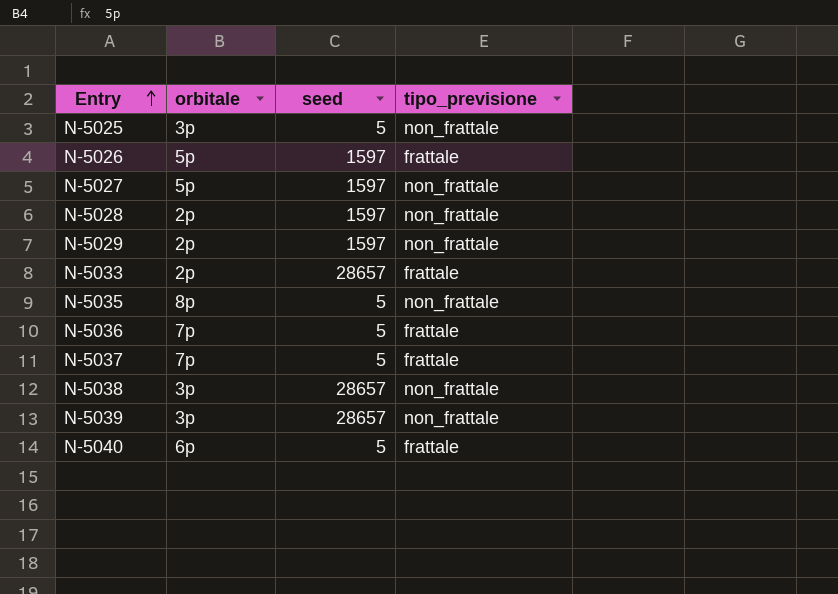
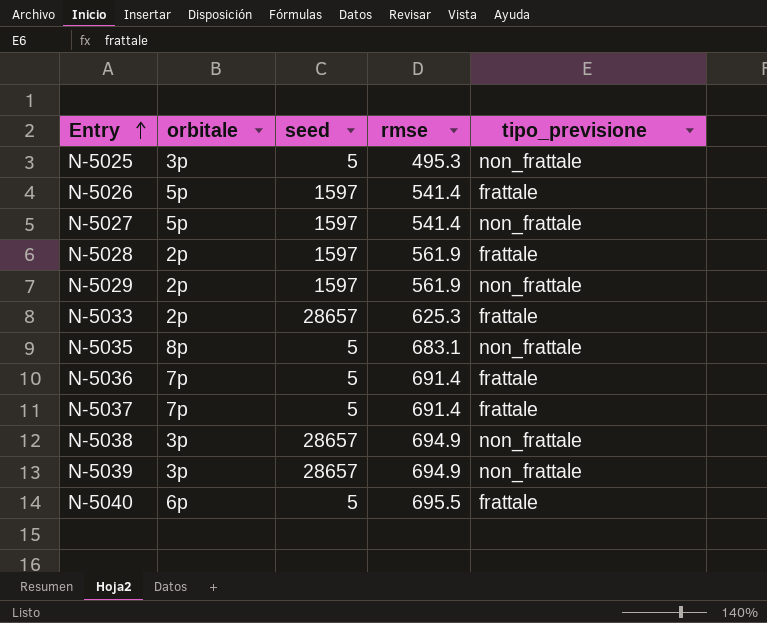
column rmse | position: none -> 4
N-5028 | tipo_previsione: non_frattale -> frattale

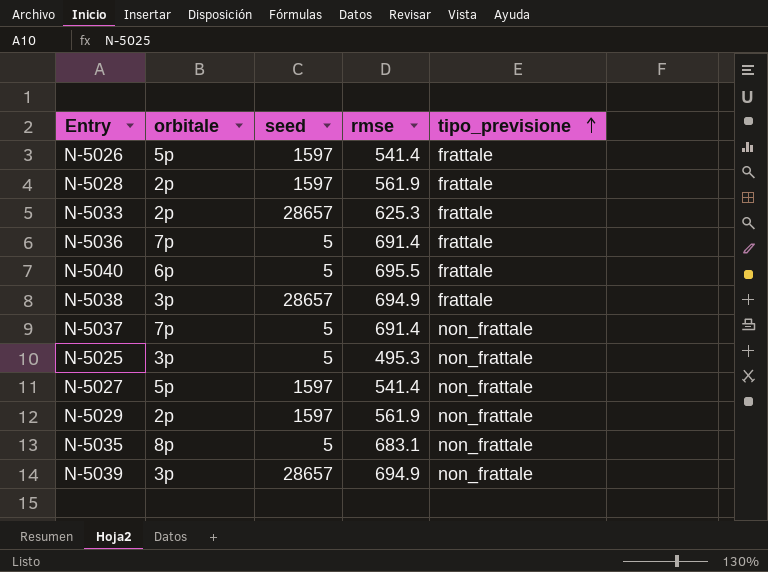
row order: Entry ascending -> tipo_previsione ascending
N-5038 | tipo_previsione: non_frattale -> frattale
N-5037 | tipo_previsione: frattale -> non_frattale

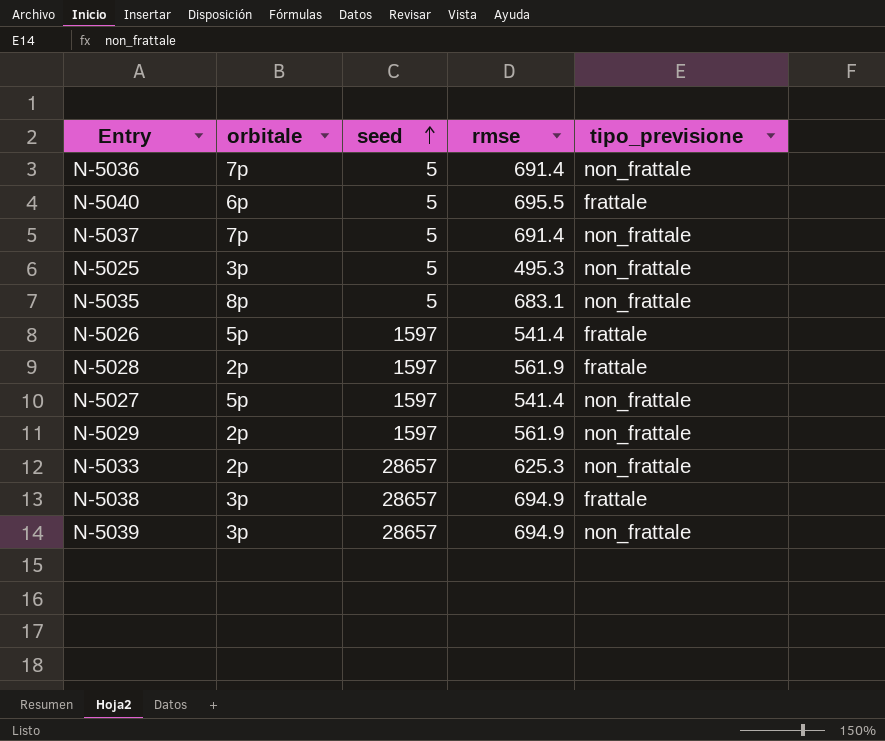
row order: tipo_previsione ascending -> seed ascending
N-5036 | tipo_previsione: frattale -> non_frattale
N-5033 | tipo_previsione: frattale -> non_frattale

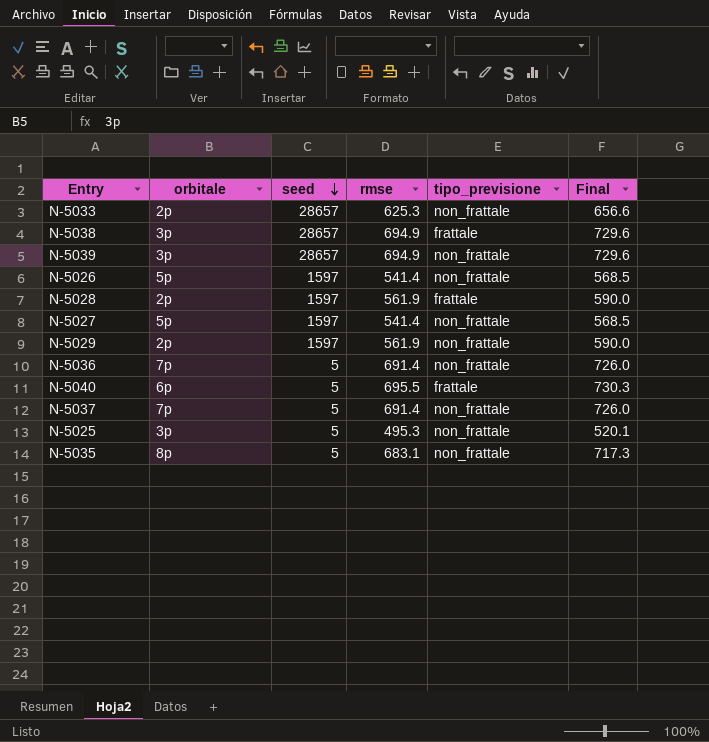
row order: seed ascending -> seed descending
column Final | formula: none -> [rmse] * 1.05
N-5026 | tipo_previsione: frattale -> non_frattale

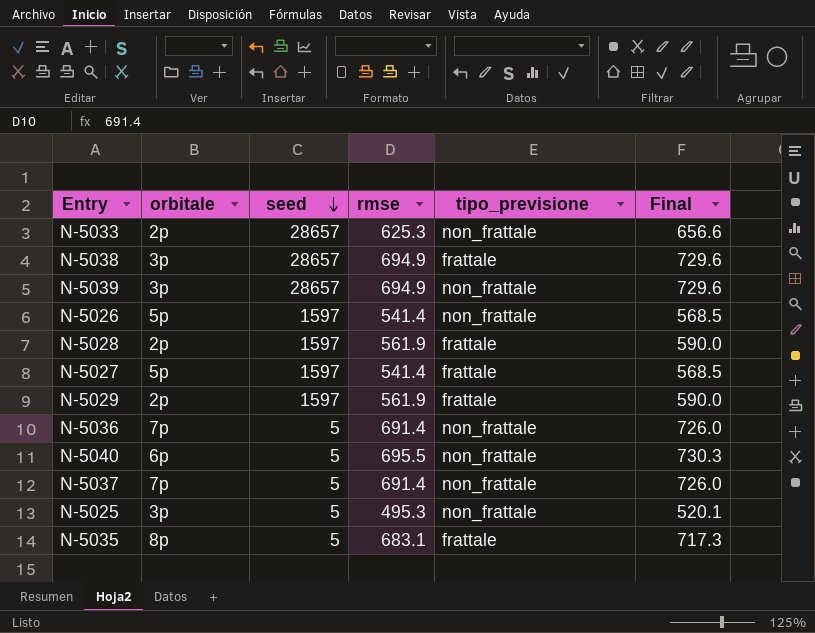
N-5027 | tipo_previsione: non_frattale -> frattale
N-5029 | tipo_previsione: non_frattale -> frattale
N-5040 | tipo_previsione: frattale -> non_frattale
N-5035 | tipo_previsione: non_frattale -> frattale

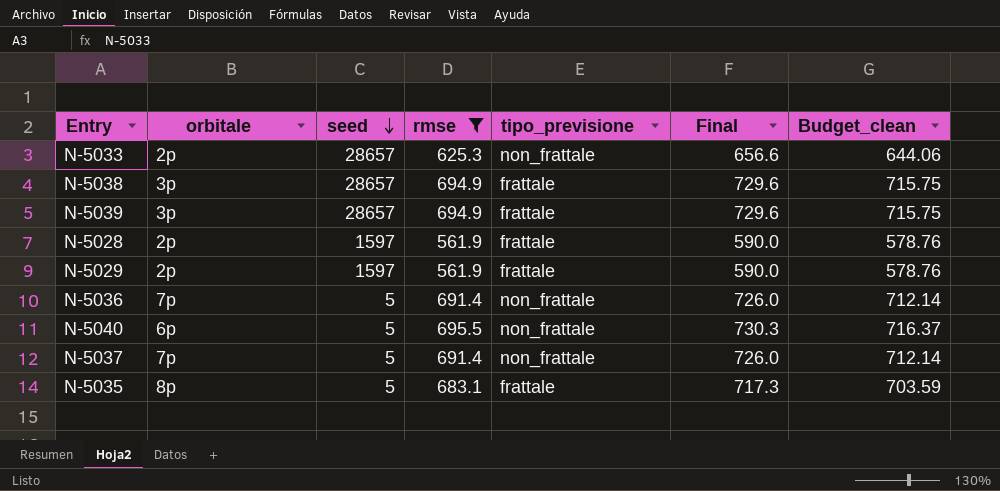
filter: none -> rmse >= 561.9
column Budget_clean | formula: none -> [rmse] * 1.03
N-5039 | tipo_previsione: non_frattale -> frattale

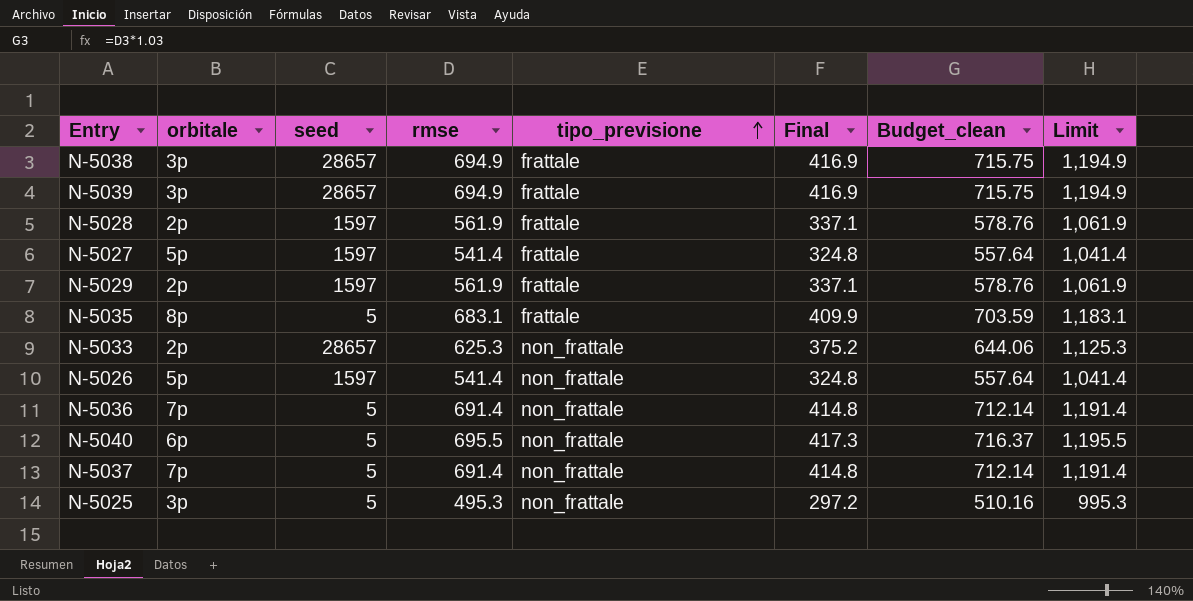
filter: rmse >= 561.9 -> none
row order: seed descending -> tipo_previsione ascending
column Final | formula: [rmse] * 1.05 -> [rmse] * 0.6
column Limit | formula: none -> [rmse] + 500

